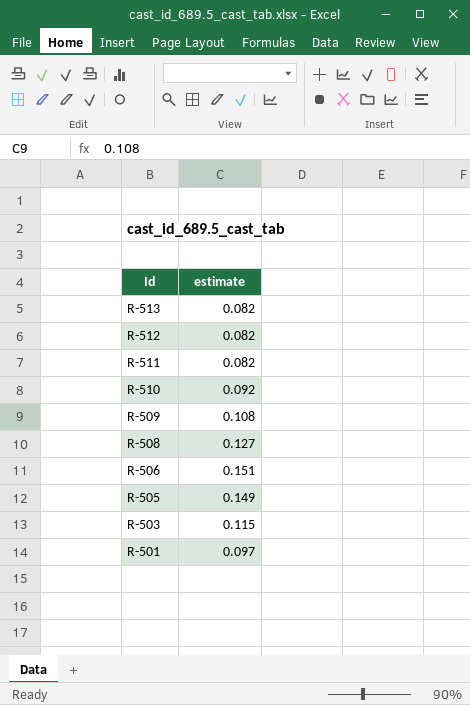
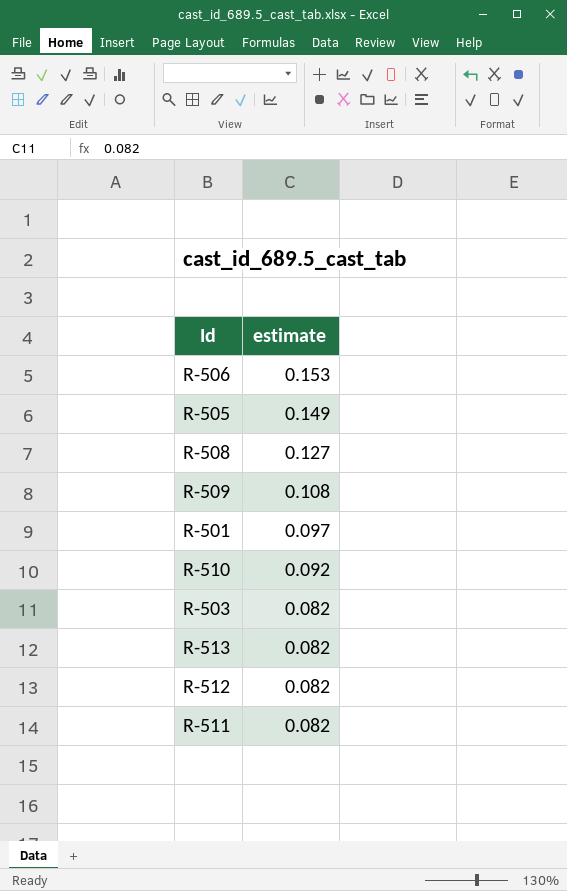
row order: Id descending -> estimate descending
R-506 | estimate: 0.151 -> 0.153
R-503 | estimate: 0.115 -> 0.082

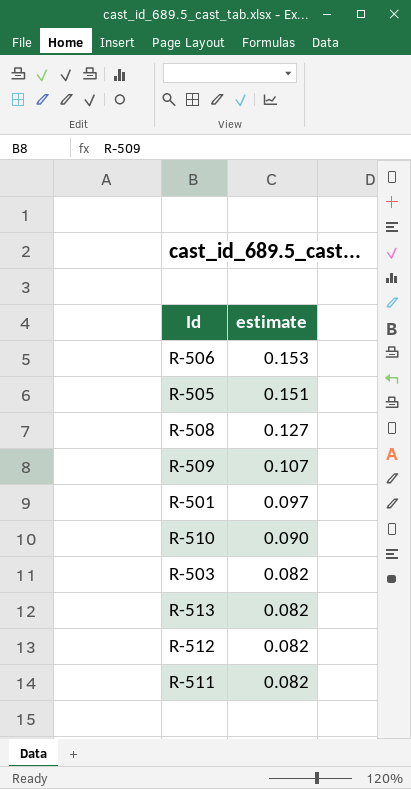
R-505 | estimate: 0.149 -> 0.151
R-509 | estimate: 0.108 -> 0.107
R-510 | estimate: 0.092 -> 0.090

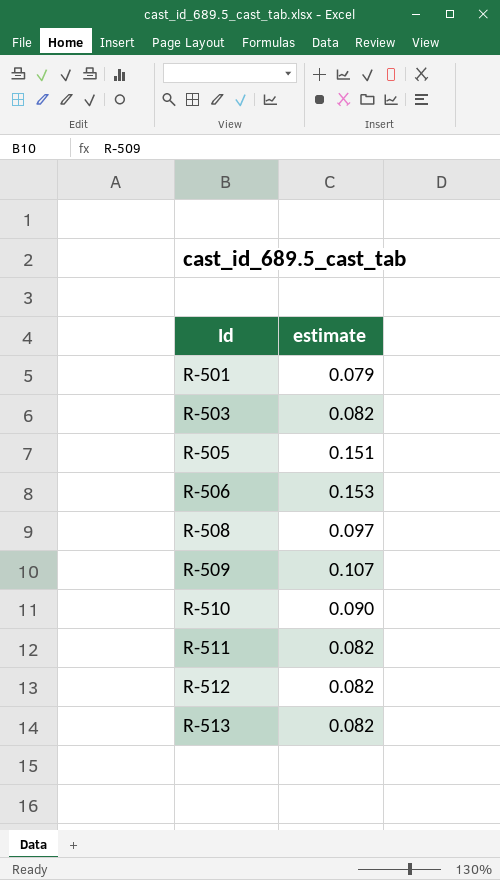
row order: estimate descending -> Id ascending
R-501 | estimate: 0.097 -> 0.079
R-508 | estimate: 0.127 -> 0.097

